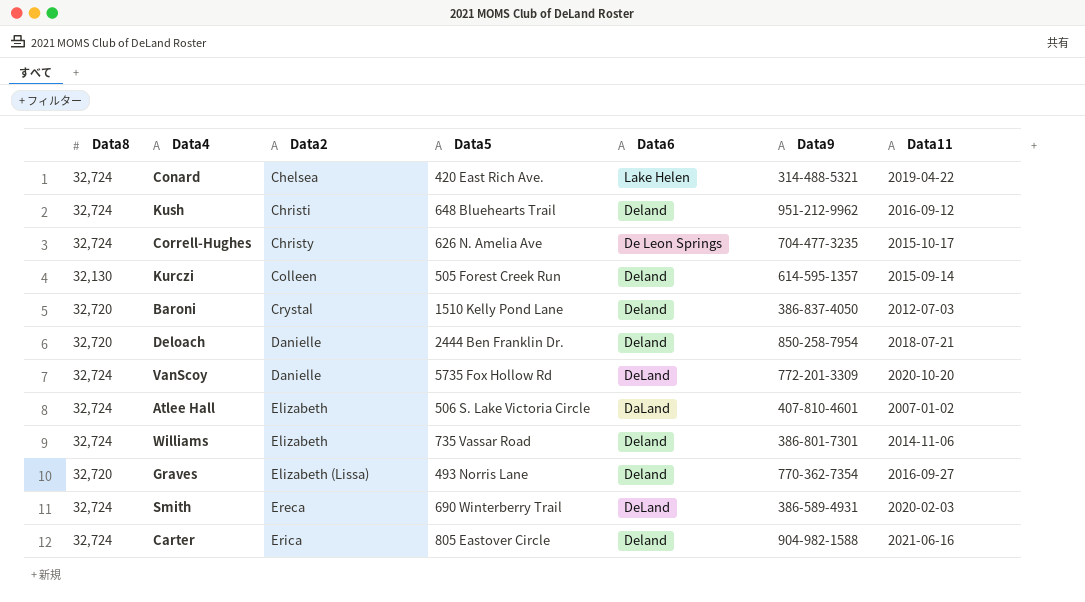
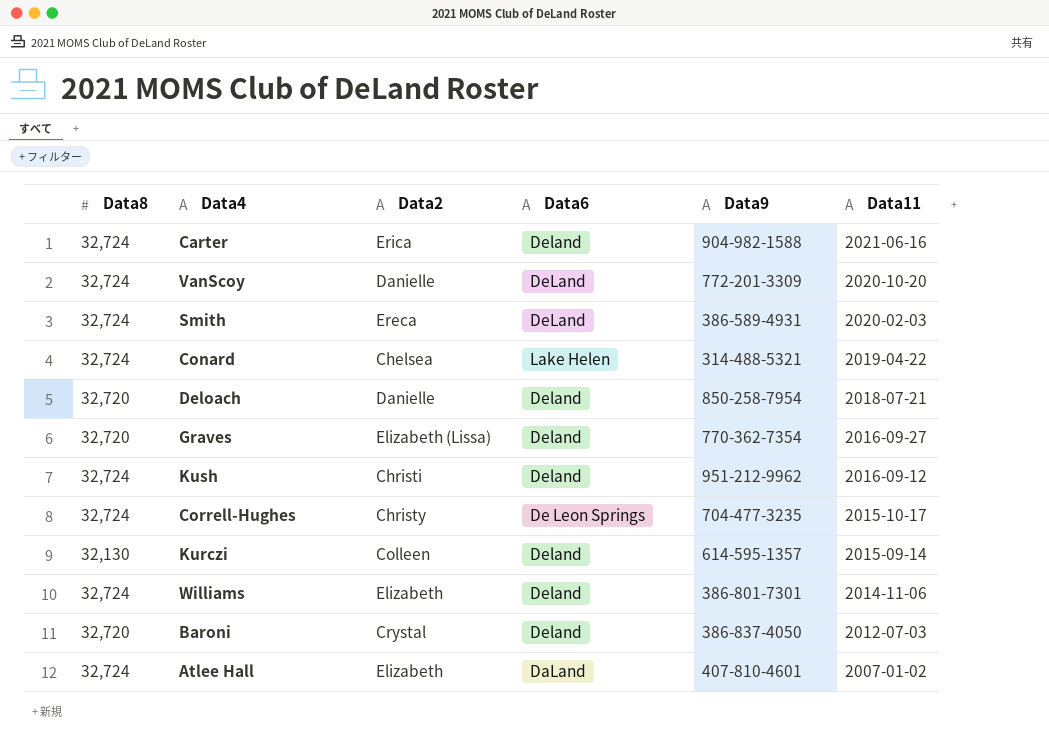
row order: Data2 ascending -> Data11 descending
column Data5 | position: 4 -> none

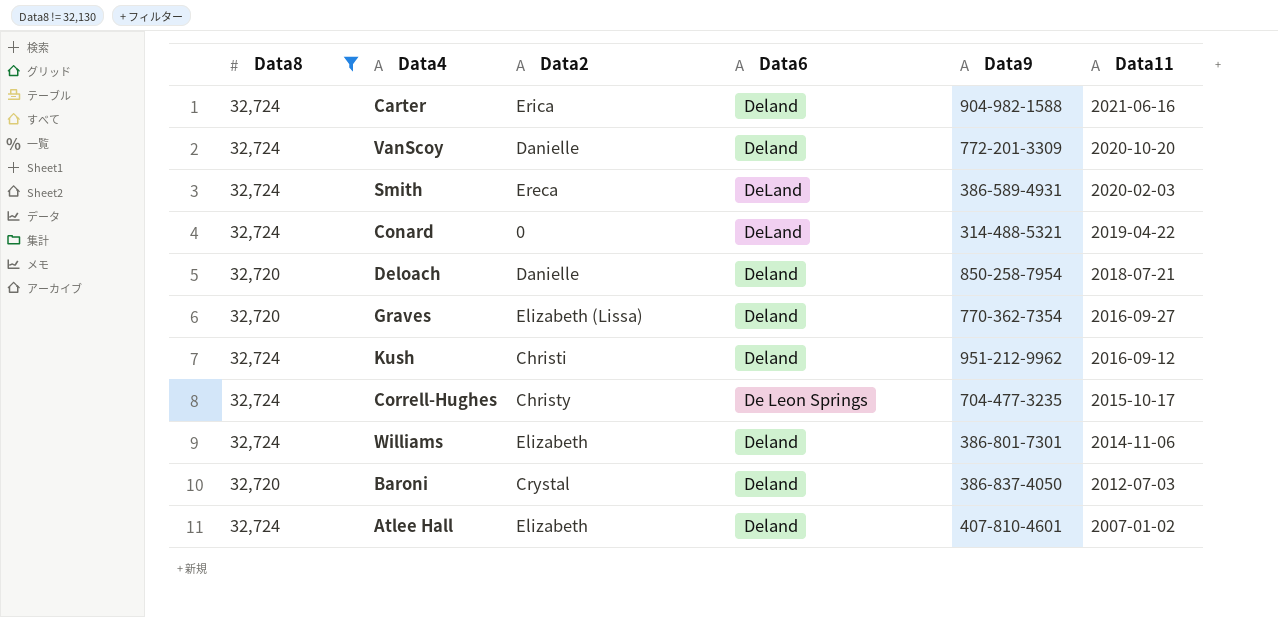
filter: none -> Data8 != 32,130
VanScoy | Data6: DeLand -> Deland
Conard | Data2: Chelsea -> 0
Conard | Data6: Lake Helen -> DeLand
Atlee Hall | Data6: DaLand -> Deland

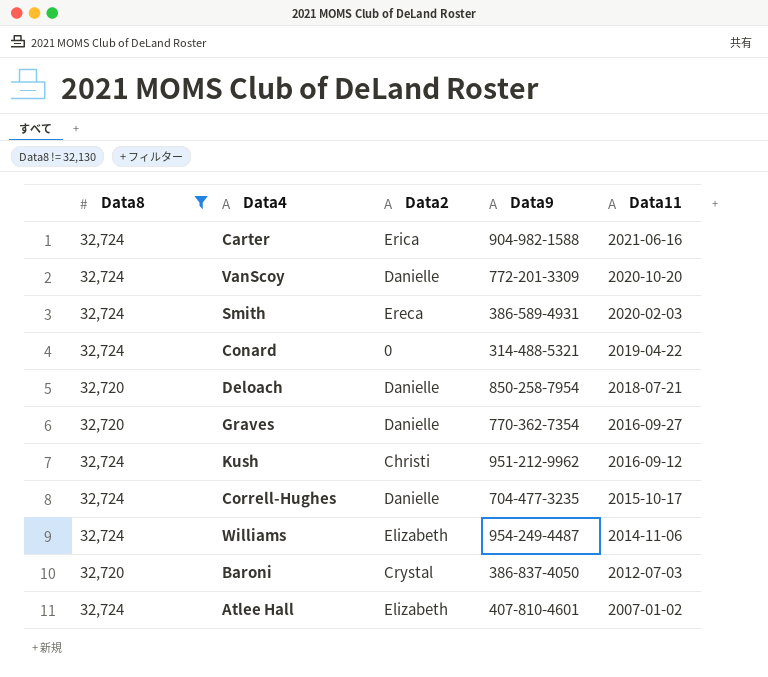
column Data6 | position: 4 -> none
Graves | Data2: Elizabeth (Lissa) -> Danielle
Correll-Hughes | Data2: Christy -> Danielle
Williams | Data9: 386-801-7301 -> 954-249-4487

